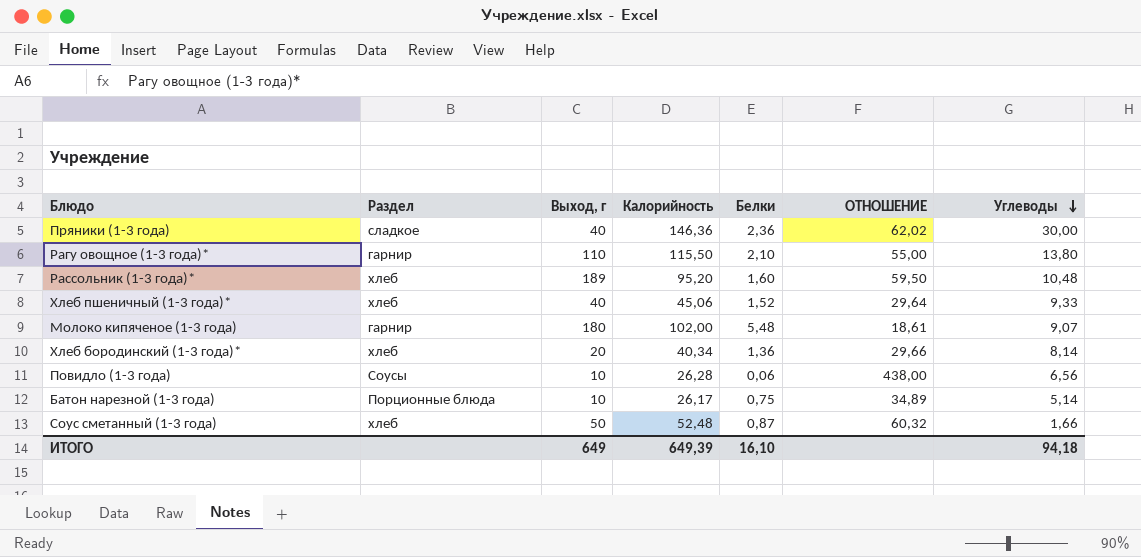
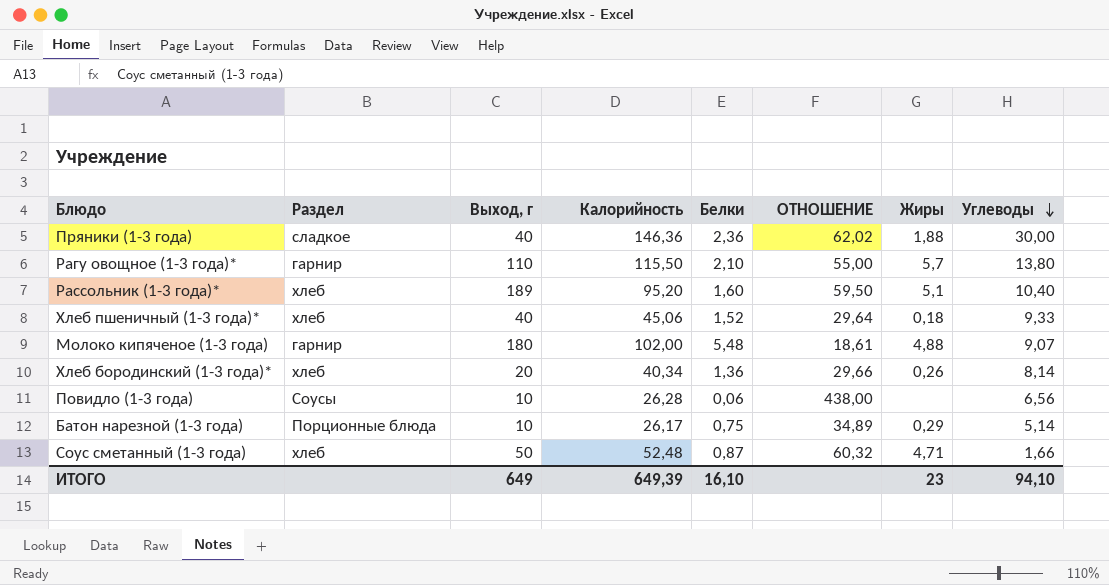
column Жиры | position: none -> 7
Рассольник (1-3 года)* | Углеводы: 10,48 -> 10,40
ИТОГО | Углеводы: 94,18 -> 94,10

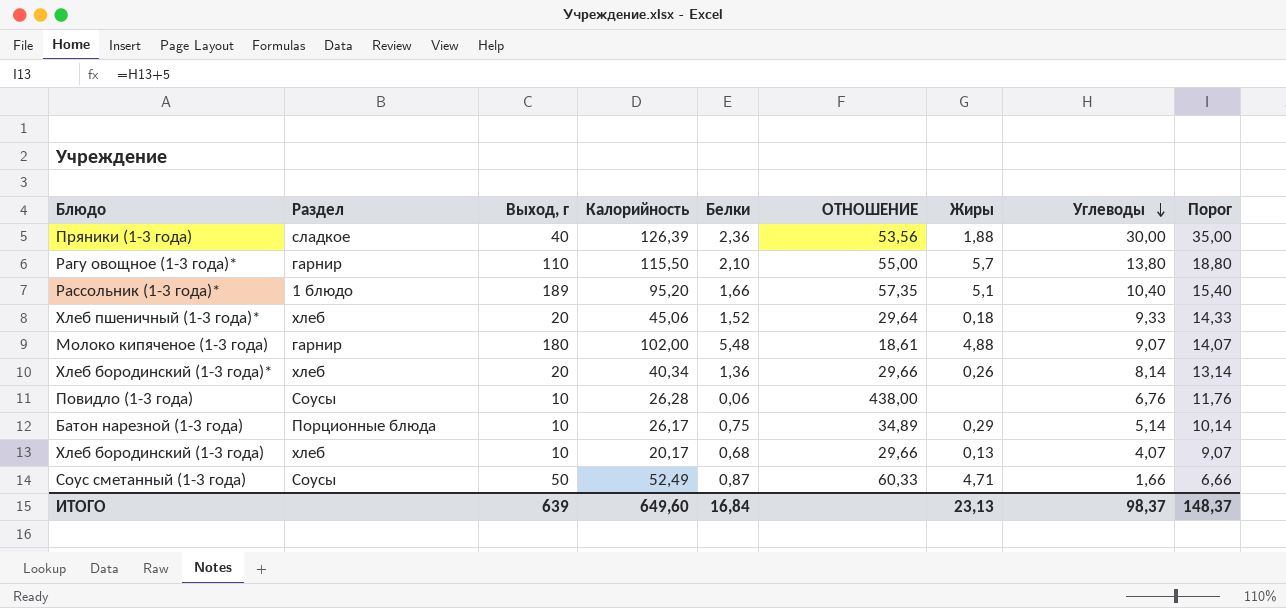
column Порог | formula: none -> [Углеводы] + 5
Пряники (1-3 года) | Калорийность: 146,36 -> 126,39
Пряники (1-3 года) | ОТНОШЕНИЕ: 62,02 -> 53,56
Рассольник (1-3 года)* | Раздел: хлеб -> 1 блюдо
Рассольник (1-3 года)* | Белки: 1,60 -> 1,66
Рассольник (1-3 года)* | ОТНОШЕНИЕ: 59,50 -> 57,35
Хлеб пшеничный (1-3 года)* | Выход, г: 40 -> 20
Повидло (1-3 года) | Углеводы: 6,56 -> 6,76
row Хлеб бородинский (1-3 года): none -> хлеб | 10 | 20,17 | 0,68 | 29,66 | 0,13 | 4,07 | 9,07
Соус сметанный (1-3 года) | Раздел: хлеб -> Соусы
Соус сметанный (1-3 года) | Калорийность: 52,48 -> 52,49
Соус сметанный (1-3 года) | ОТНОШЕНИЕ: 60,32 -> 60,33
ИТОГО | Выход, г: 649 -> 639
ИТОГО | Калорийность: 649,39 -> 649,60
ИТОГО | Белки: 16,10 -> 16,84
ИТОГО | Жиры: 23 -> 23,13
ИТОГО | Углеводы: 94,10 -> 98,37

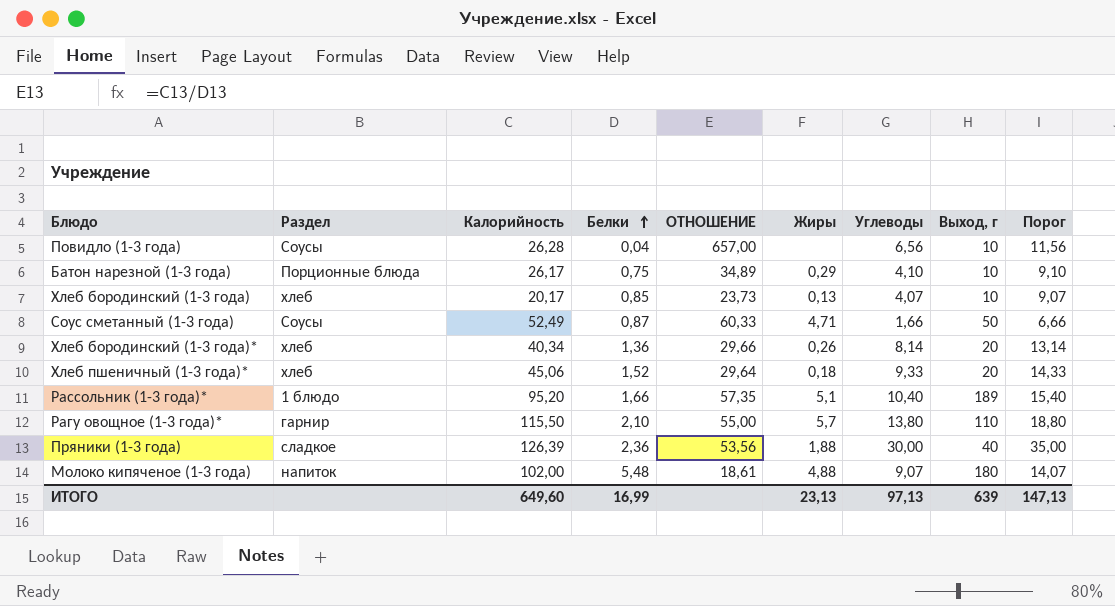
row order: Углеводы descending -> Белки ascending
column Выход, г | position: 3 -> 8
Повидло (1-3 года) | Белки: 0,06 -> 0,04
Повидло (1-3 года) | ОТНОШЕНИЕ: 438,00 -> 657,00
Повидло (1-3 года) | Углеводы: 6,76 -> 6,56
Повидло (1-3 года) | Порог: 11,76 -> 11,56
Батон нарезной (1-3 года) | Углеводы: 5,14 -> 4,10
Батон нарезной (1-3 года) | Порог: 10,14 -> 9,10
Хлеб бородинский (1-3 года) | Белки: 0,68 -> 0,85
Хлеб бородинский (1-3 года) | ОТНОШЕНИЕ: 29,66 -> 23,73
Молоко кипяченое (1-3 года) | Раздел: гарнир -> напиток
ИТОГО | Белки: 16,84 -> 16,99
ИТОГО | Углеводы: 98,37 -> 97,13
ИТОГО | Порог: 148,37 -> 147,13

